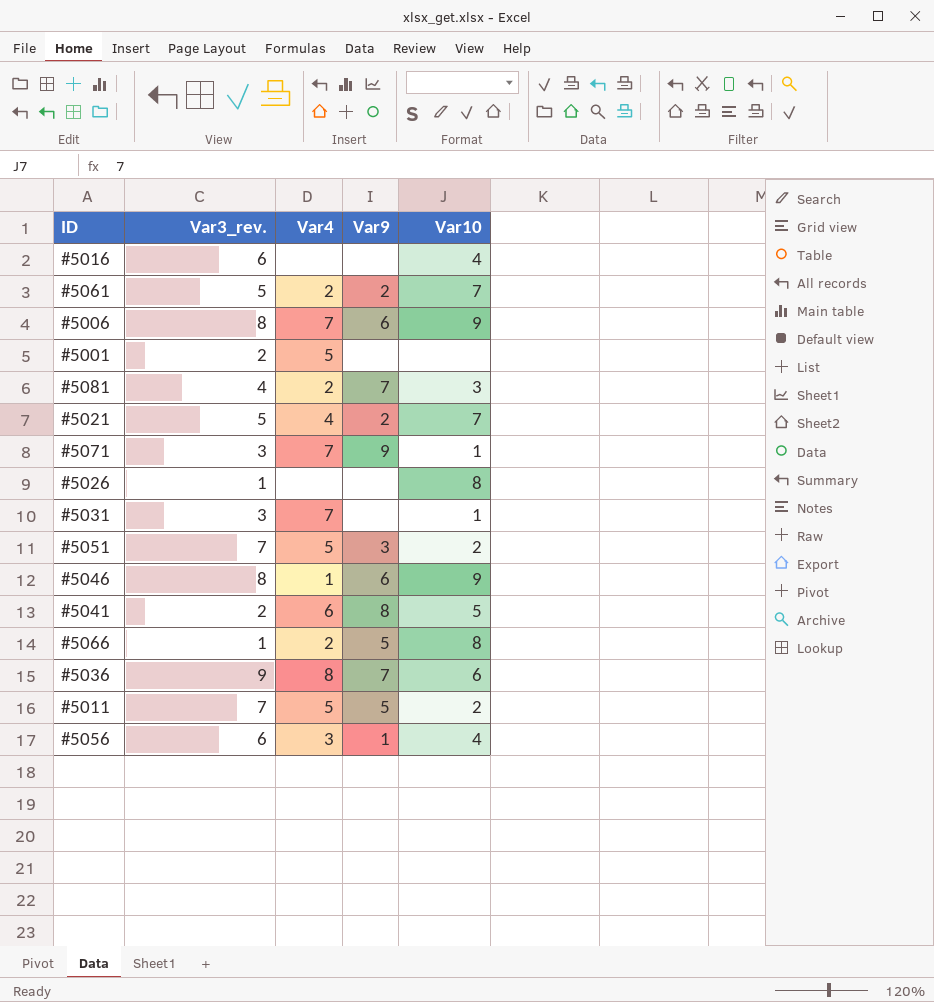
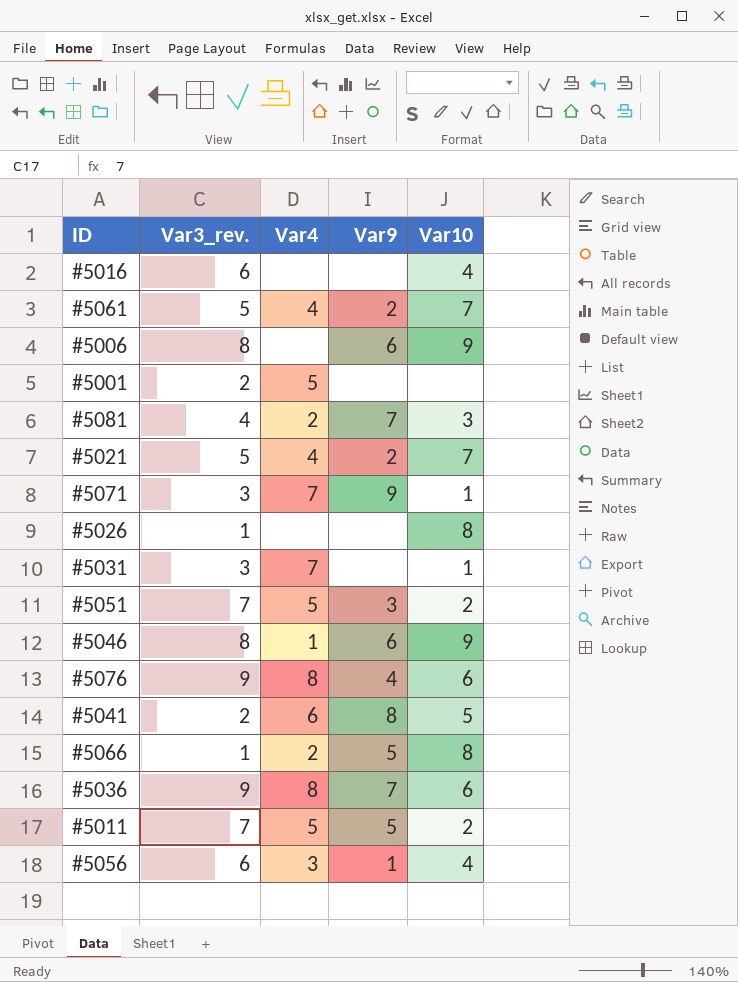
#5061 | Var4: 2 -> 4
#5006 | Var4: 7 -> none
row #5076: none -> 9 | 8 | 4 | 6

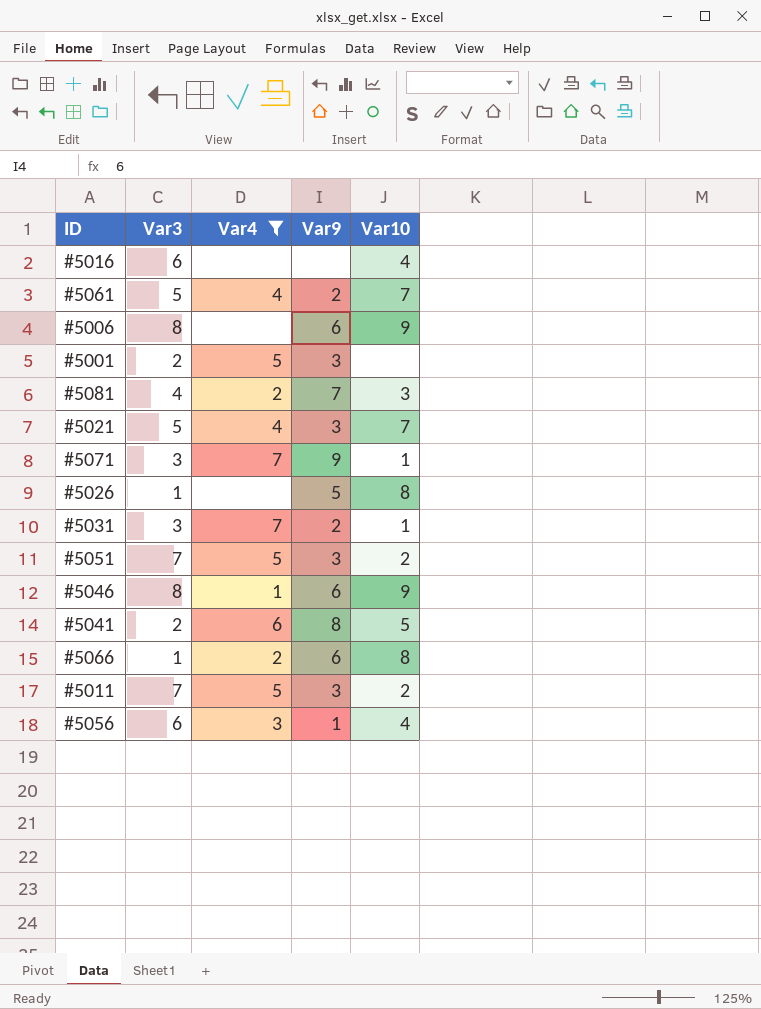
filter: none -> Var4 != 8
column name: Var3_rev. -> Var3
#5001 | Var9: none -> 3
#5021 | Var9: 2 -> 3
#5026 | Var9: none -> 5
#5031 | Var9: none -> 2
#5066 | Var9: 5 -> 6
#5011 | Var9: 5 -> 3

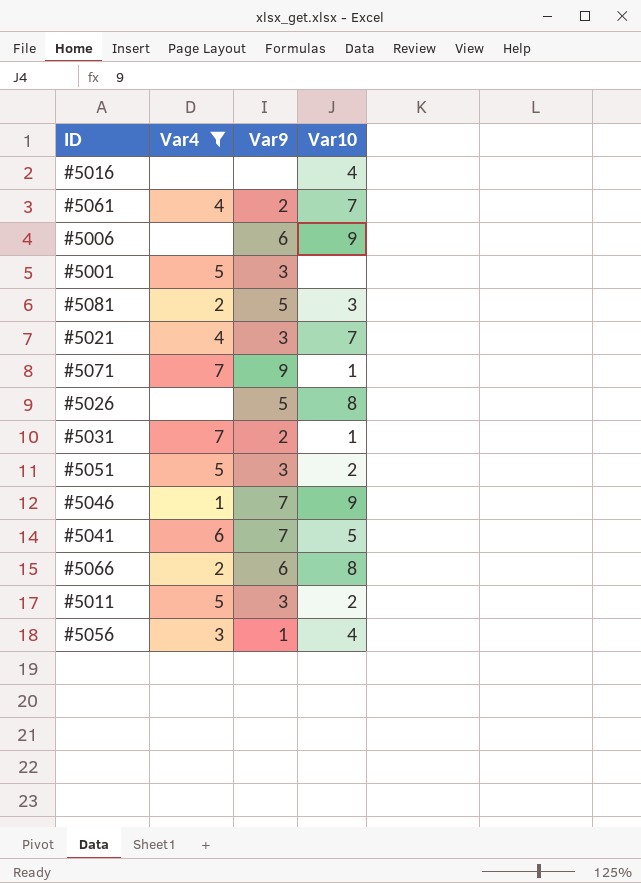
column Var3 | position: 2 -> none
#5081 | Var9: 7 -> 5
#5046 | Var9: 6 -> 7
#5041 | Var9: 8 -> 7

